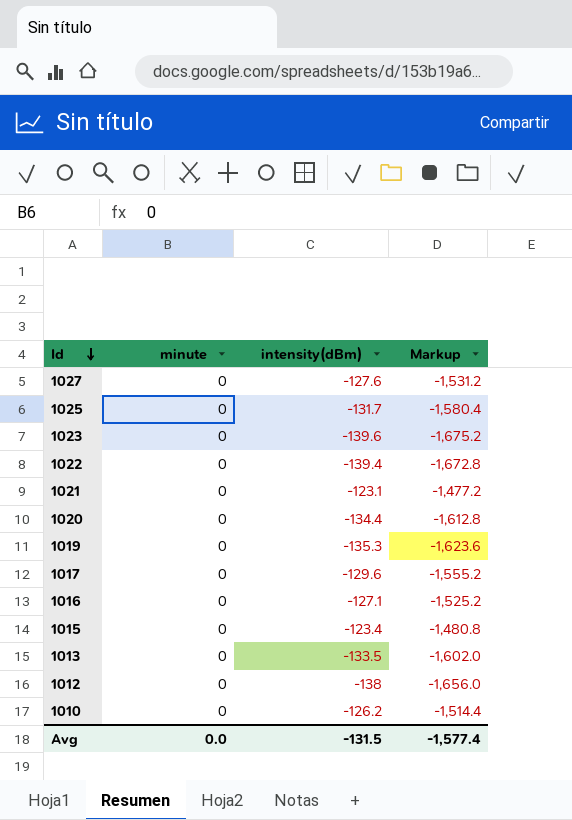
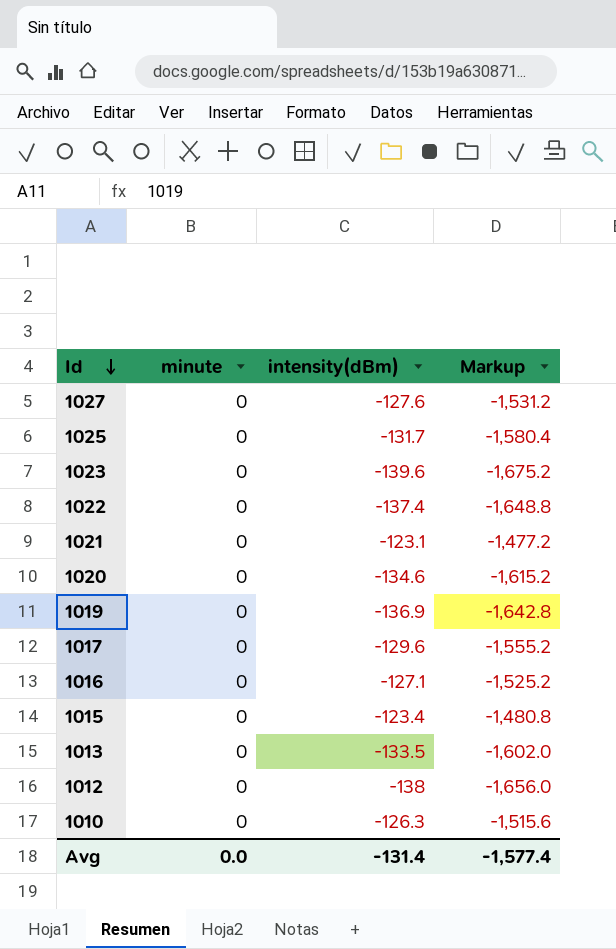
1022 | intensity(dBm): -139.4 -> -137.4
1022 | Markup: -1,672.8 -> -1,648.8
1020 | intensity(dBm): -134.4 -> -134.6
1020 | Markup: -1,612.8 -> -1,615.2
1019 | intensity(dBm): -135.3 -> -136.9
1019 | Markup: -1,623.6 -> -1,642.8
1010 | intensity(dBm): -126.2 -> -126.3
1010 | Markup: -1,514.4 -> -1,515.6
Avg | intensity(dBm): -131.5 -> -131.4

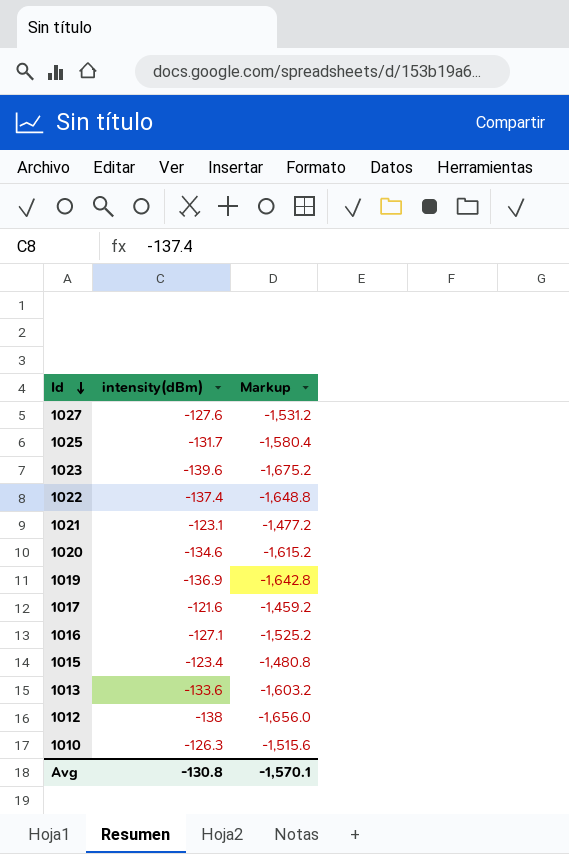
column minute | position: 2 -> none
1017 | intensity(dBm): -129.6 -> -121.6
1017 | Markup: -1,555.2 -> -1,459.2
1013 | intensity(dBm): -133.5 -> -133.6
1013 | Markup: -1,602.0 -> -1,603.2
Avg | intensity(dBm): -131.4 -> -130.8
Avg | Markup: -1,577.4 -> -1,570.1

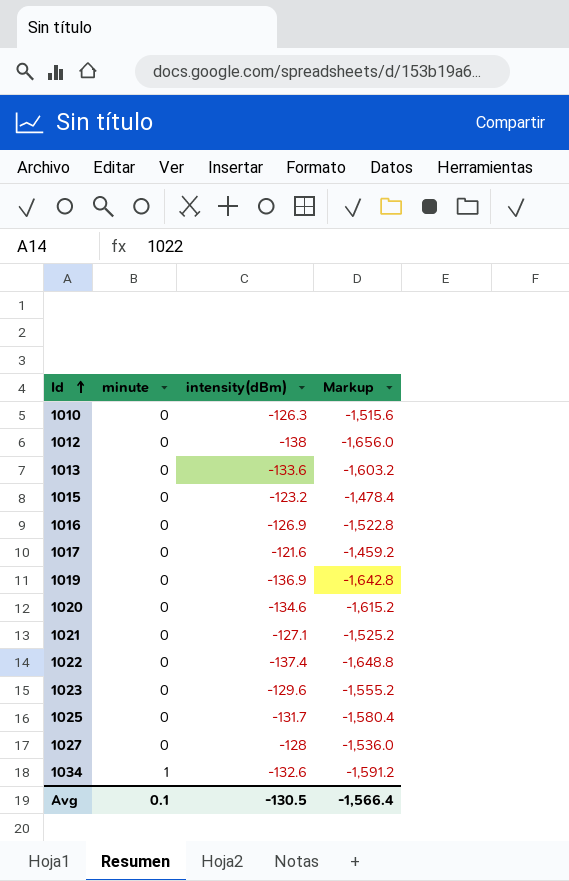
row order: Id descending -> Id ascending
column minute | position: none -> 2
1015 | intensity(dBm): -123.4 -> -123.2
1015 | Markup: -1,480.8 -> -1,478.4
1016 | intensity(dBm): -127.1 -> -126.9
1016 | Markup: -1,525.2 -> -1,522.8
1021 | intensity(dBm): -123.1 -> -127.1
1021 | Markup: -1,477.2 -> -1,525.2
1023 | intensity(dBm): -139.6 -> -129.6
1023 | Markup: -1,675.2 -> -1,555.2
1027 | intensity(dBm): -127.6 -> -128
1027 | Markup: -1,531.2 -> -1,536.0
row 1034: none -> 1 | -132.6 | -1,591.2
Avg | intensity(dBm): -130.8 -> -130.5
Avg | Markup: -1,570.1 -> -1,566.4

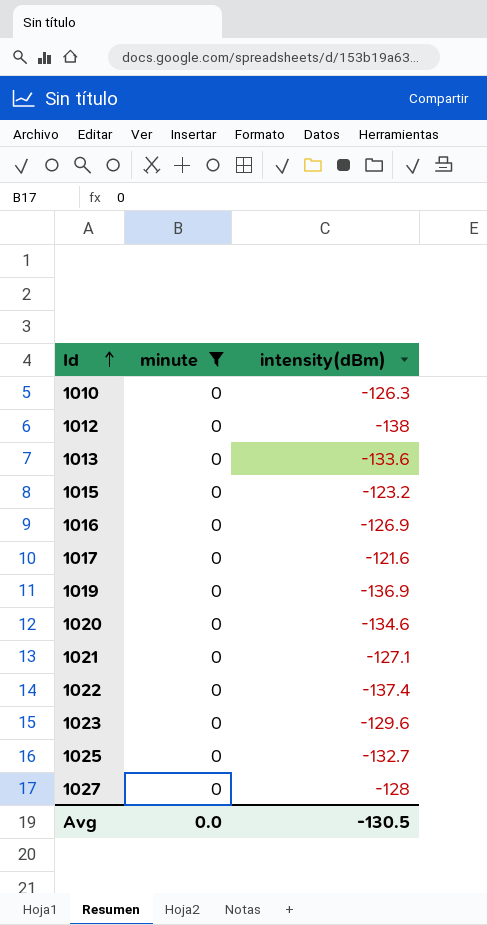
filter: none -> minute = 0
column Markup | formula: [intensity(dBm)] * 12 -> none
1025 | intensity(dBm): -131.7 -> -132.7
Avg | minute: 0.1 -> 0.0

